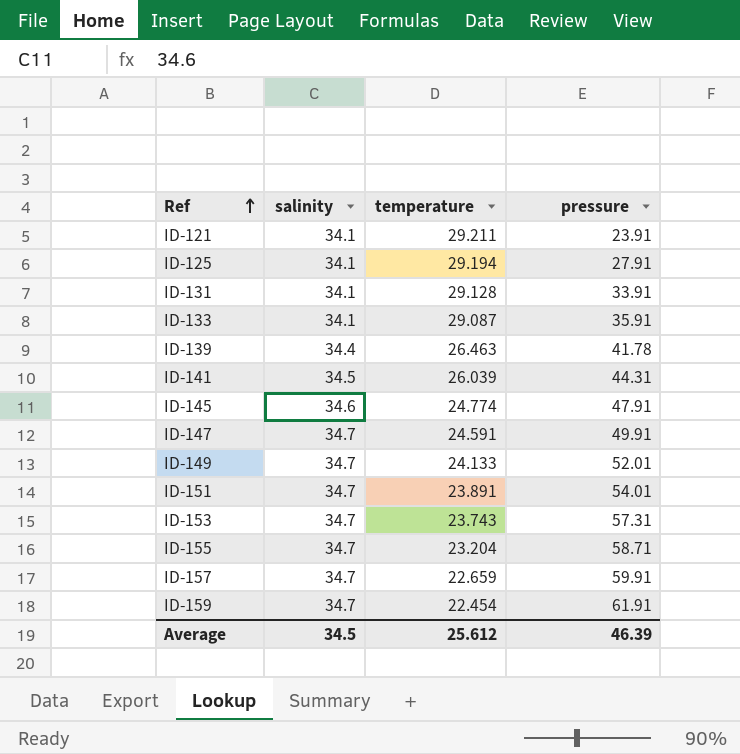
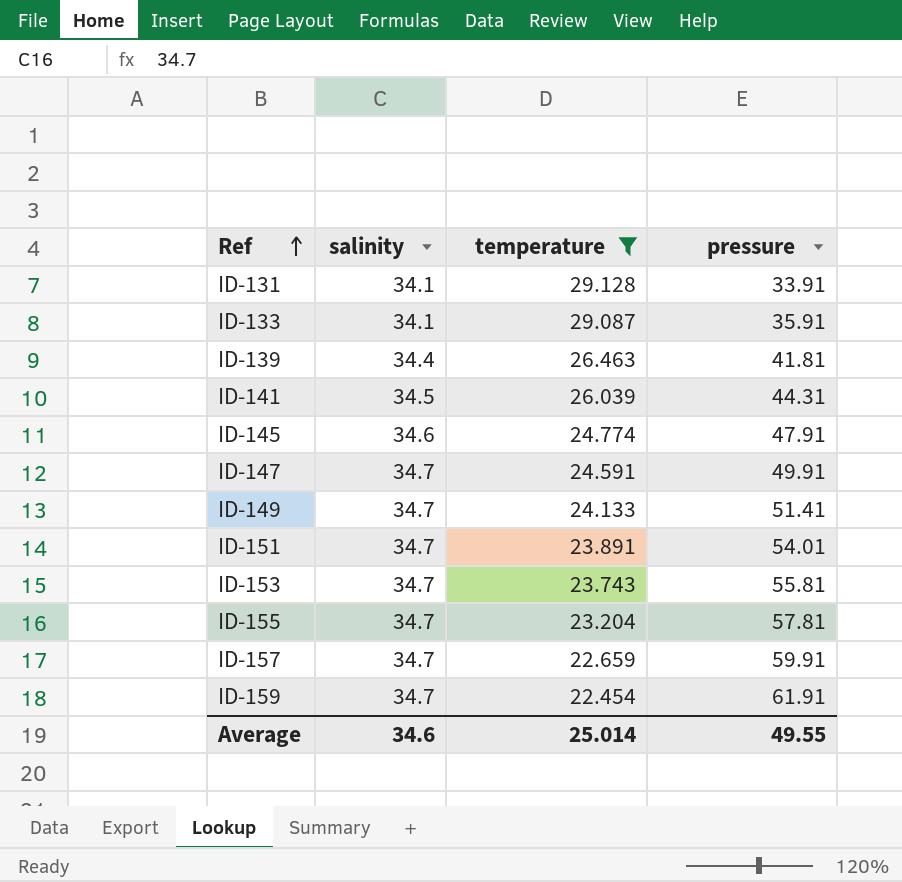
filter: none -> temperature <= 29.128
ID-139 | pressure: 41.78 -> 41.81
ID-149 | pressure: 52.01 -> 51.41
ID-153 | pressure: 57.31 -> 55.81
ID-155 | pressure: 58.71 -> 57.81
Average | salinity: 34.5 -> 34.6
Average | temperature: 25.612 -> 25.014
Average | pressure: 46.39 -> 49.55

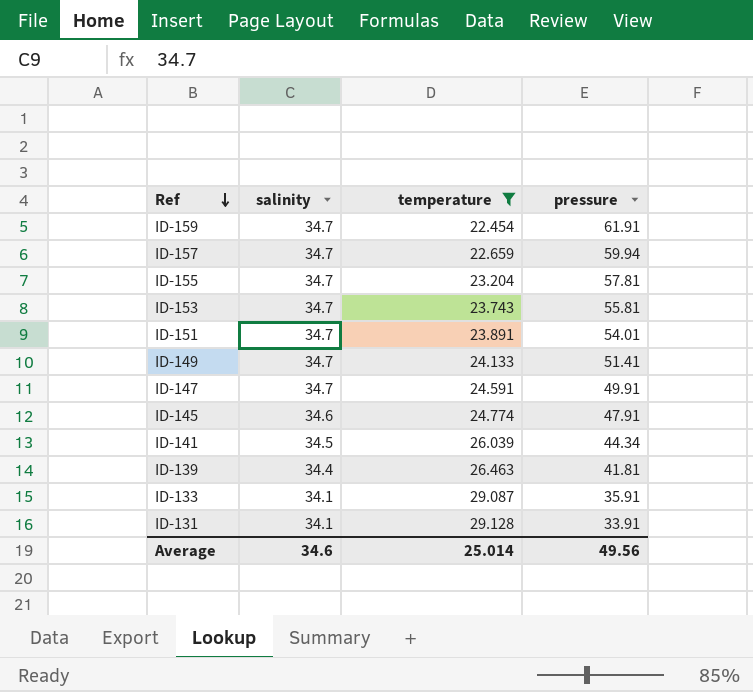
row order: Ref ascending -> Ref descending
ID-157 | pressure: 59.91 -> 59.94
ID-141 | pressure: 44.31 -> 44.34
Average | pressure: 49.55 -> 49.56

